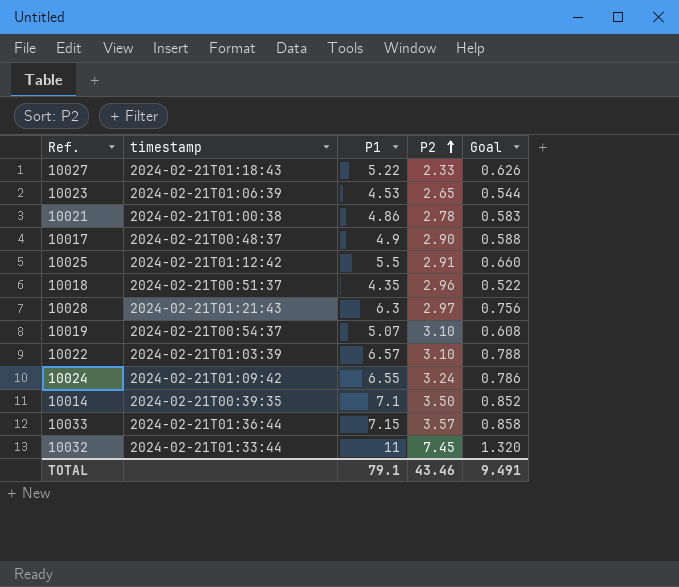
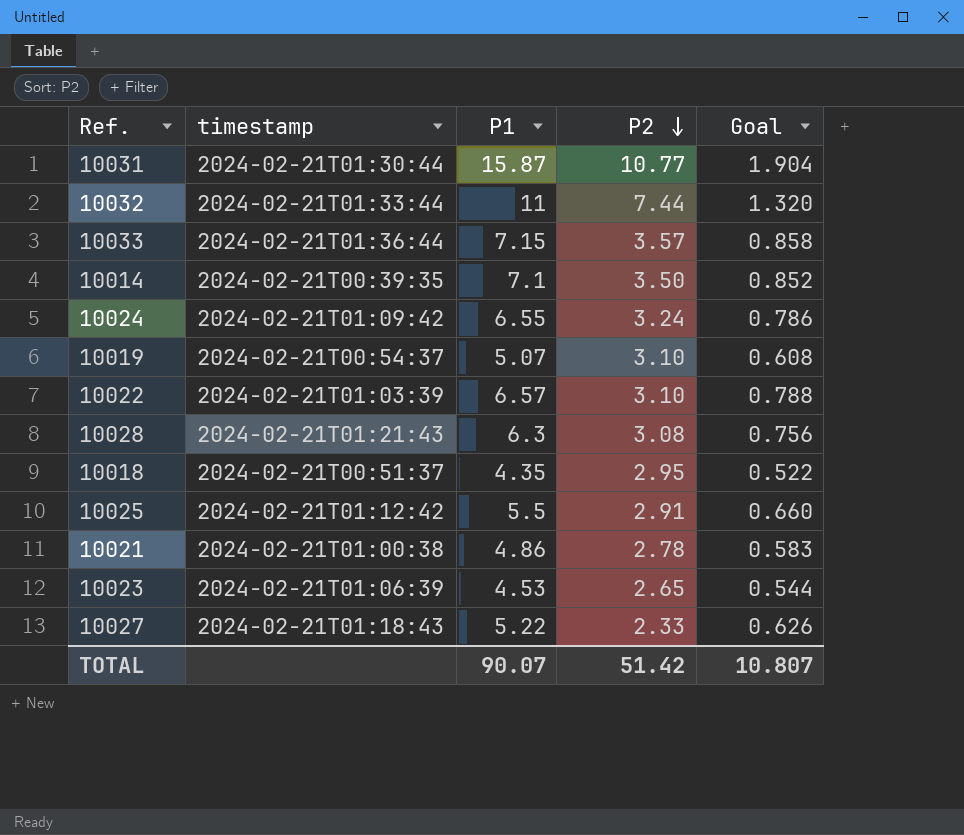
row order: P2 ascending -> P2 descending
row 10017: 2024-02-21T00:48:37 | 4.9 | 2.90 | 0.588 -> none
row 10031: none -> 2024-02-21T01:30:44 | 15.87 | 10.77 | 1.904
10032 | P2: 7.45 -> 7.44
10028 | P2: 2.97 -> 3.08
10018 | P2: 2.96 -> 2.95
TOTAL | P1: 79.1 -> 90.07
TOTAL | P2: 43.46 -> 51.42
TOTAL | Goal: 9.491 -> 10.807

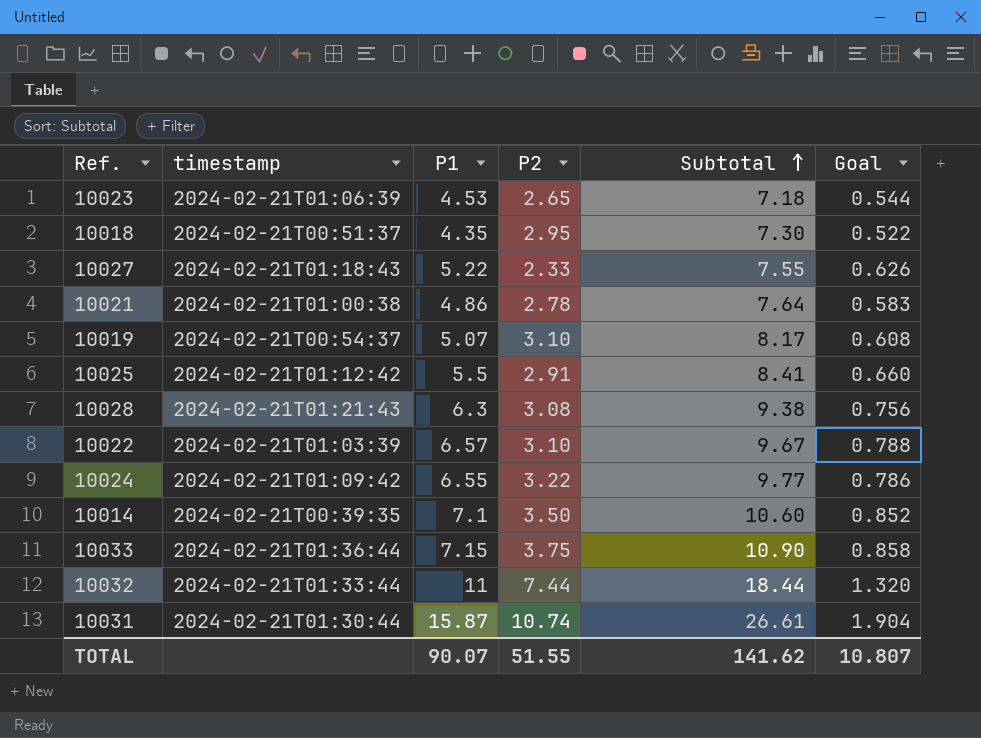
row order: P2 descending -> Subtotal ascending
column Subtotal | formula: none -> [P1] + [P2]
10024 | P2: 3.24 -> 3.22
10033 | P2: 3.57 -> 3.75
10031 | P2: 10.77 -> 10.74
TOTAL | P2: 51.42 -> 51.55

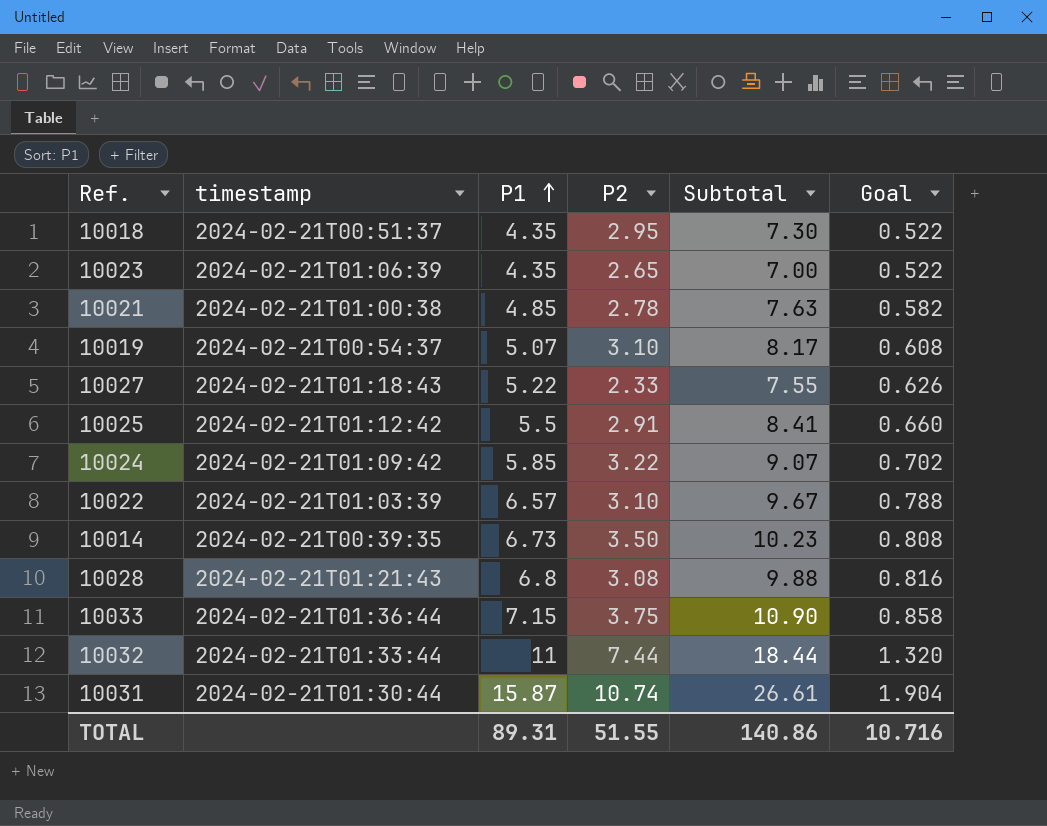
row order: Subtotal ascending -> P1 ascending
10023 | P1: 4.53 -> 4.35
10023 | Subtotal: 7.18 -> 7.00
10023 | Goal: 0.544 -> 0.522
10021 | P1: 4.86 -> 4.85
10021 | Subtotal: 7.64 -> 7.63
10021 | Goal: 0.583 -> 0.582
10024 | P1: 6.55 -> 5.85
10024 | Subtotal: 9.77 -> 9.07
10024 | Goal: 0.786 -> 0.702
10014 | P1: 7.1 -> 6.73
10014 | Subtotal: 10.60 -> 10.23
10014 | Goal: 0.852 -> 0.808
10028 | P1: 6.3 -> 6.8
10028 | Subtotal: 9.38 -> 9.88
10028 | Goal: 0.756 -> 0.816
TOTAL | P1: 90.07 -> 89.31
TOTAL | Subtotal: 141.62 -> 140.86
TOTAL | Goal: 10.807 -> 10.716

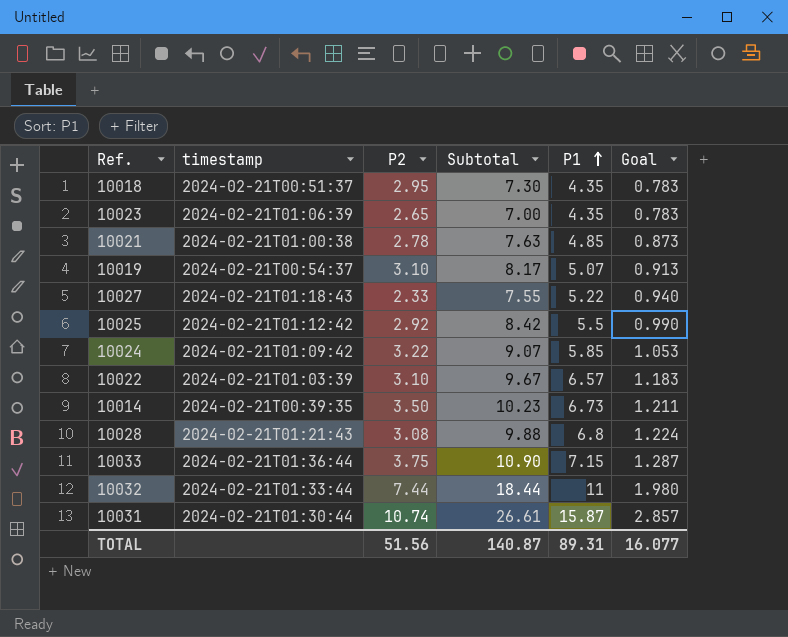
column P1 | position: 3 -> 5
column Goal | formula: [P1] * 0.12 -> [P1] * 0.18
10025 | P2: 2.91 -> 2.92
10025 | Subtotal: 8.41 -> 8.42
TOTAL | P2: 51.55 -> 51.56
TOTAL | Subtotal: 140.86 -> 140.87
TOTAL | Goal: 10.716 -> 16.077

